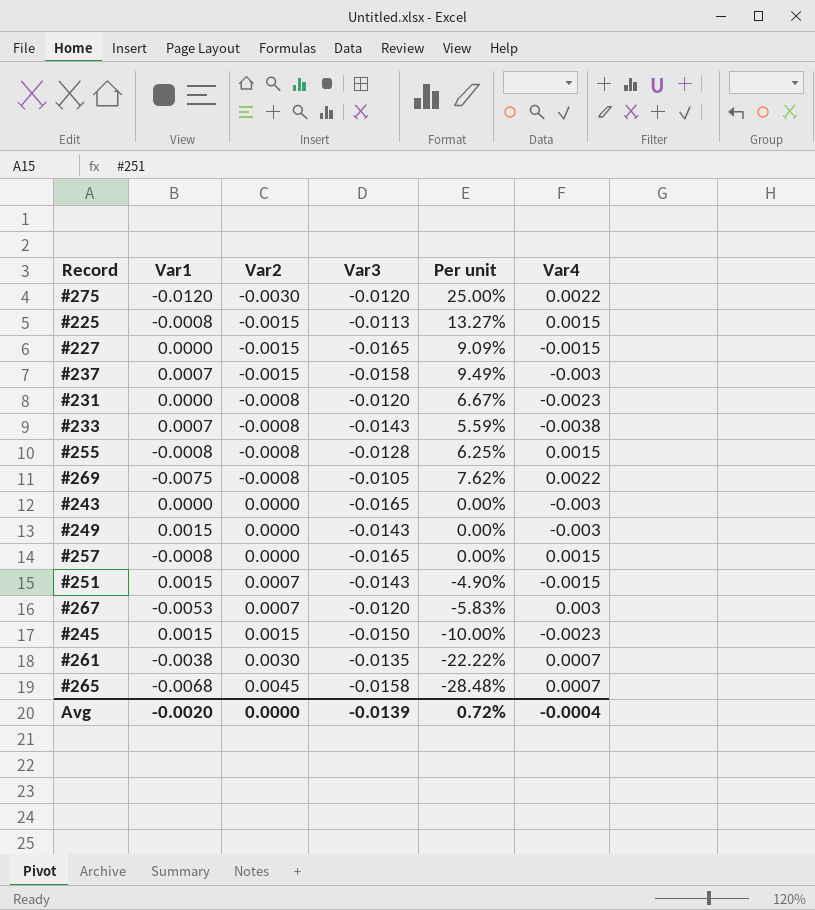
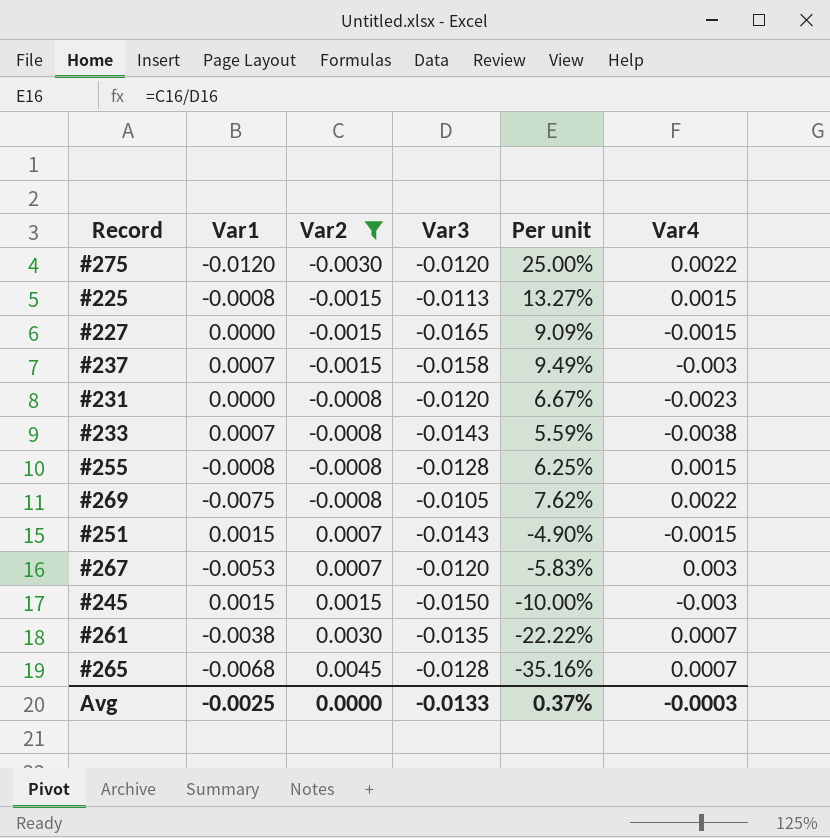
filter: none -> Var2 != 0.0000
#245 | Var4: -0.0023 -> -0.003
#265 | Var3: -0.0158 -> -0.0128
#265 | Per unit: -28.48% -> -35.16%
Avg | Var1: -0.0020 -> -0.0025
Avg | Var3: -0.0139 -> -0.0133
Avg | Per unit: 0.72% -> 0.37%
Avg | Var4: -0.0004 -> -0.0003

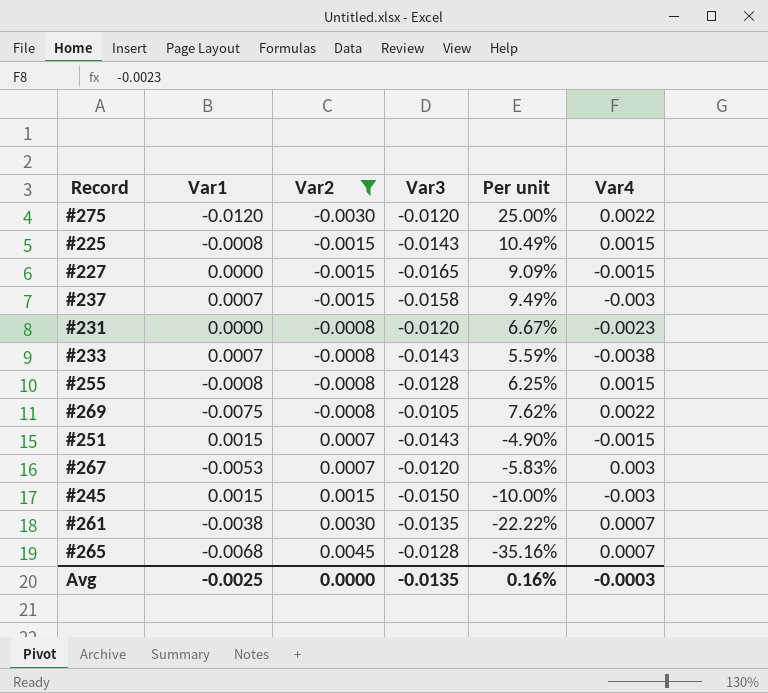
#225 | Var3: -0.0113 -> -0.0143
#225 | Per unit: 13.27% -> 10.49%
Avg | Var3: -0.0133 -> -0.0135
Avg | Per unit: 0.37% -> 0.16%

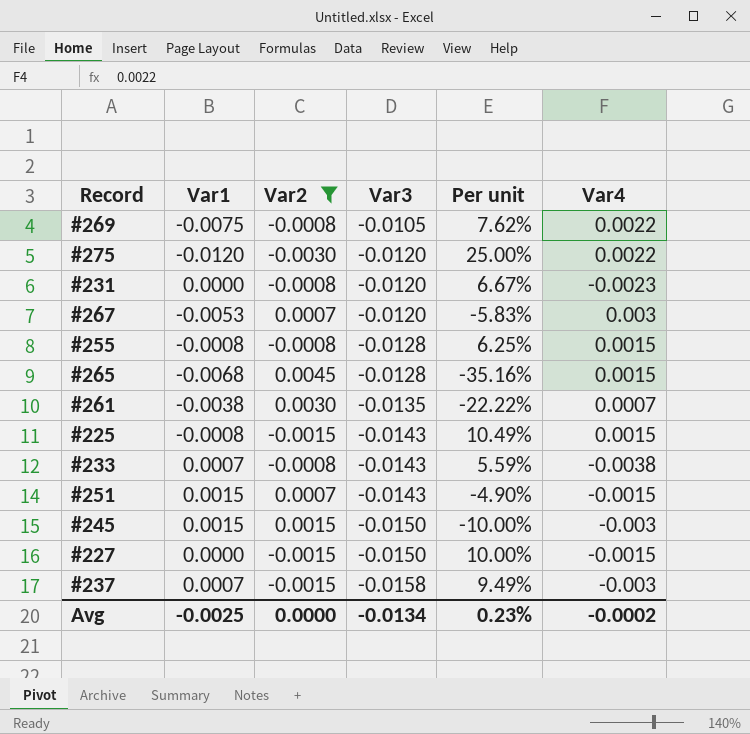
row order: Var2 ascending -> Var3 descending
#265 | Var4: 0.0007 -> 0.0015
#227 | Var3: -0.0165 -> -0.0150
#227 | Per unit: 9.09% -> 10.00%
Avg | Var3: -0.0135 -> -0.0134
Avg | Per unit: 0.16% -> 0.23%
Avg | Var4: -0.0003 -> -0.0002

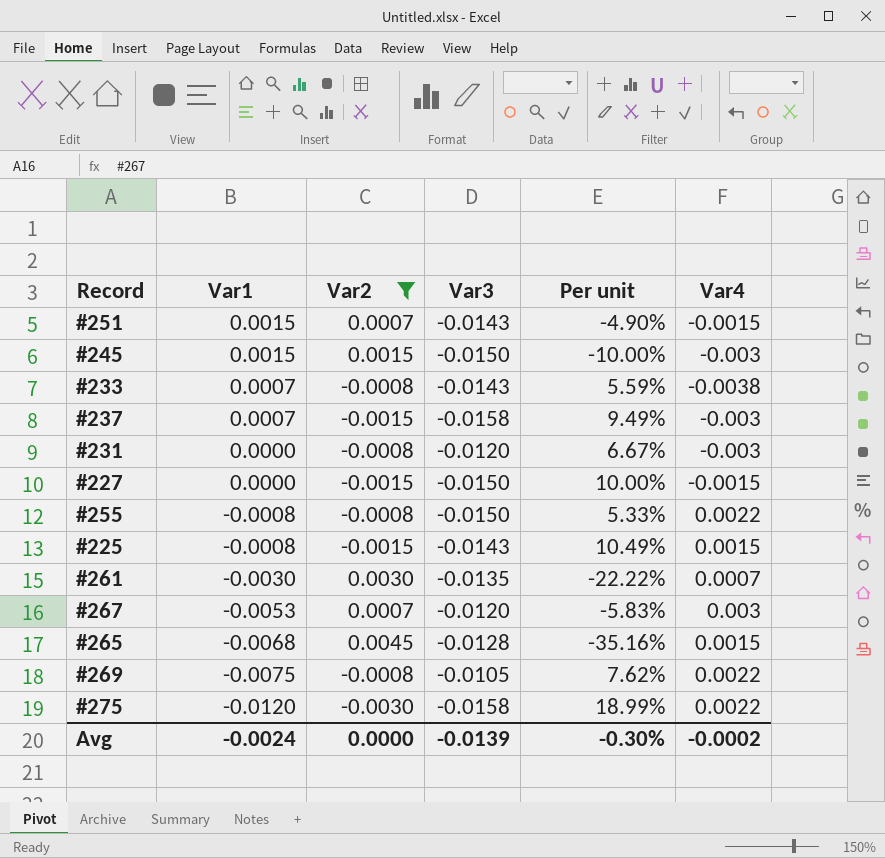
row order: Var3 descending -> Var1 descending
#231 | Var4: -0.0023 -> -0.003
#255 | Var3: -0.0128 -> -0.0150
#255 | Per unit: 6.25% -> 5.33%
#255 | Var4: 0.0015 -> 0.0022
#261 | Var1: -0.0038 -> -0.0030
#275 | Var3: -0.0120 -> -0.0158
#275 | Per unit: 25.00% -> 18.99%
Avg | Var1: -0.0025 -> -0.0024
Avg | Var3: -0.0134 -> -0.0139
Avg | Per unit: 0.23% -> -0.30%

